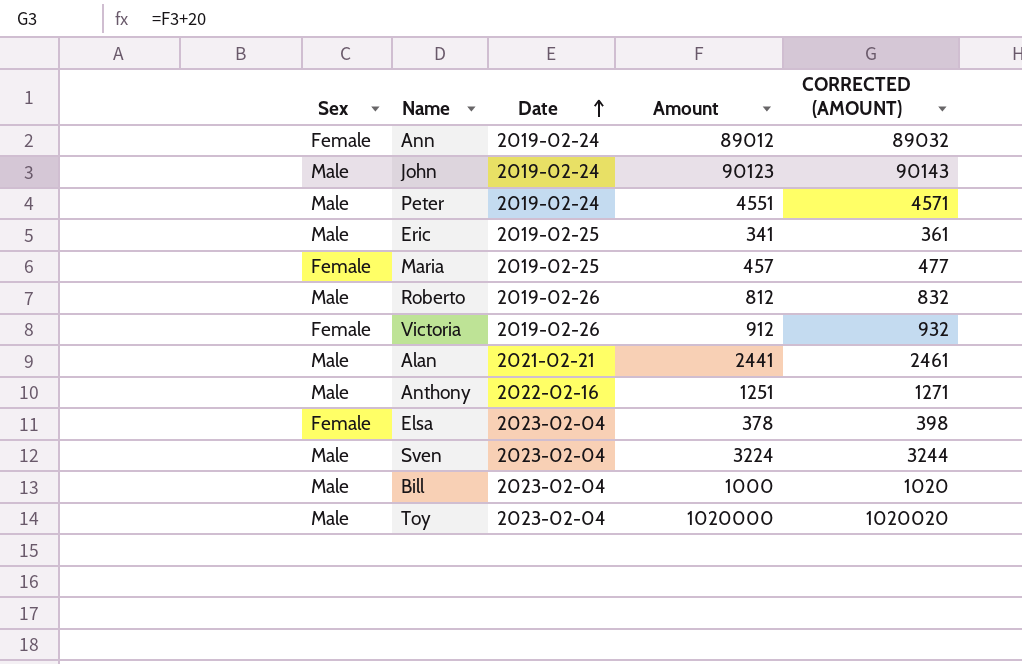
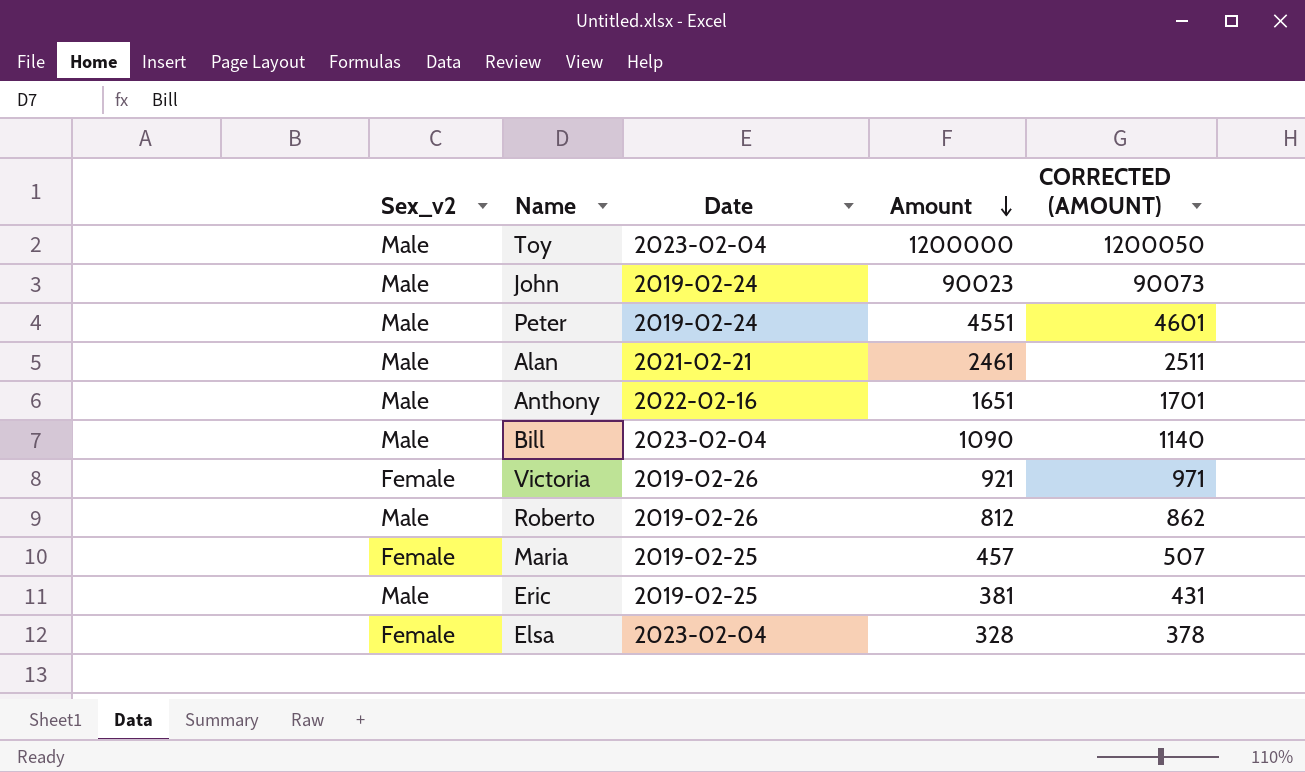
row order: Date ascending -> Amount descending
column name: Sex -> Sex_v2
column CORRECTED (AMOUNT) | formula: [Amount] + 20 -> [Amount] + 50
row Ann: Female | 2019-02-24 | 89012 | 89032 -> none
row Sven: Male | 2023-02-04 | 3224 | 3244 -> none
Toy | Amount: 1020000 -> 1200000
John | Amount: 90123 -> 90023
Alan | Amount: 2441 -> 2461
Anthony | Amount: 1251 -> 1651
Bill | Amount: 1000 -> 1090
Victoria | Amount: 912 -> 921
Eric | Amount: 341 -> 381
Elsa | Amount: 378 -> 328

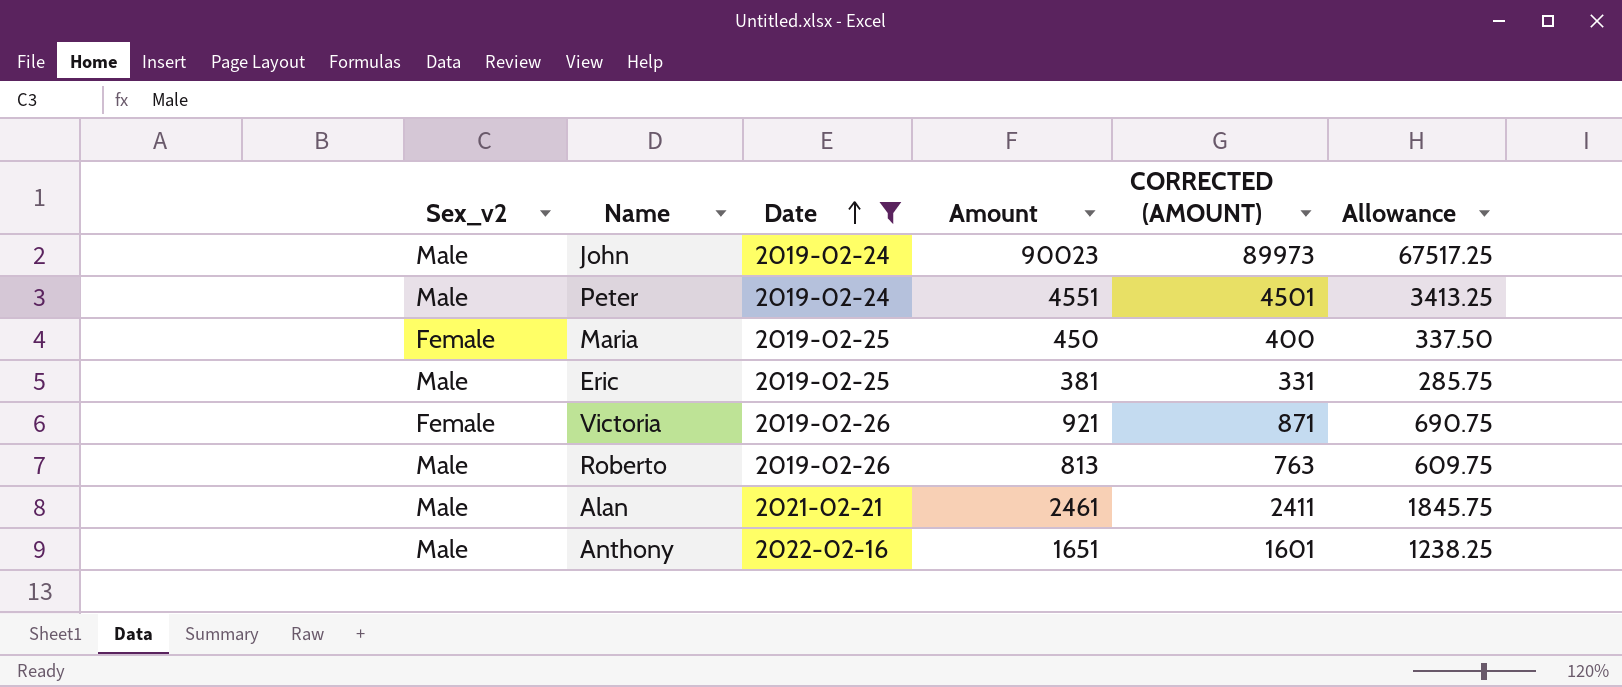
filter: none -> Date != 2023-02-04
row order: Amount descending -> Date ascending
column CORRECTED (AMOUNT) | formula: [Amount] + 50 -> [Amount] - 50
column Allowance | formula: none -> [Amount] * 0.75
Maria | Amount: 457 -> 450
Roberto | Amount: 812 -> 813

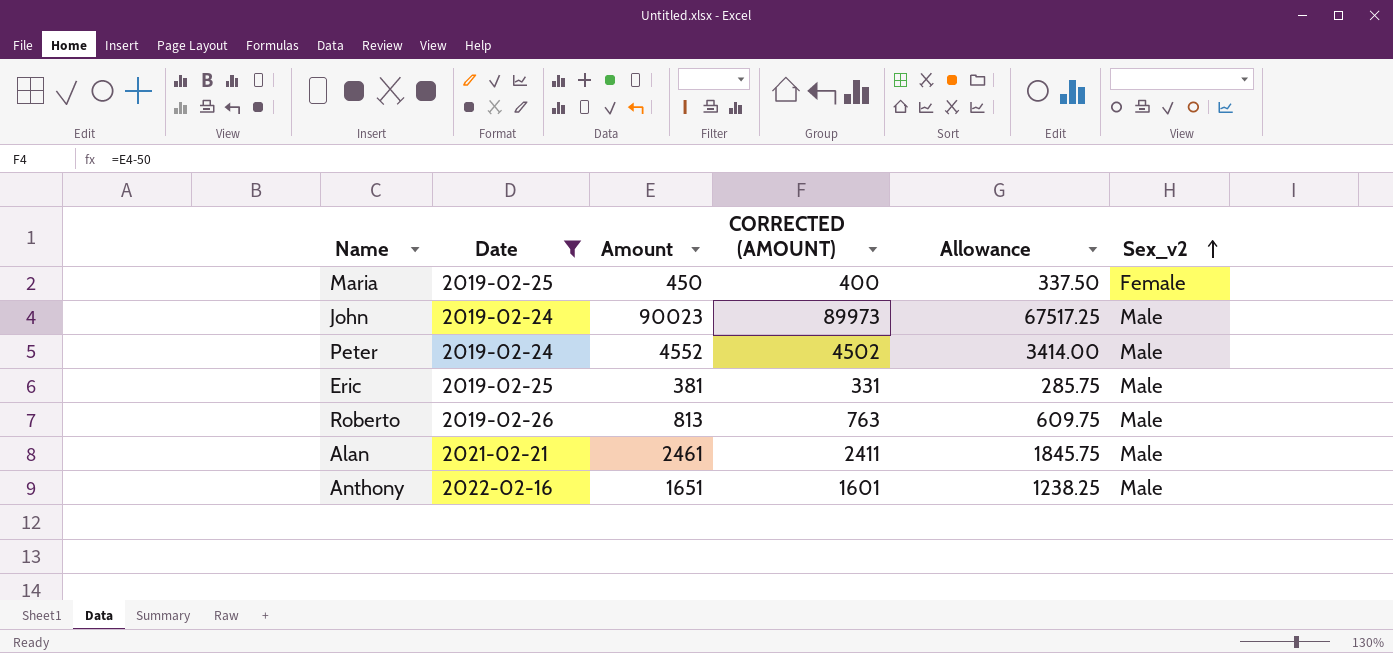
row order: Date ascending -> Sex_v2 ascending
column Sex_v2 | position: 1 -> 6
row Victoria: Female | 2019-02-26 | 921 | 871 | 690.75 -> none
Peter | Amount: 4551 -> 4552
Peter | CORRECTED (AMOUNT): 4501 -> 4502
Peter | Allowance: 3413.25 -> 3414.00

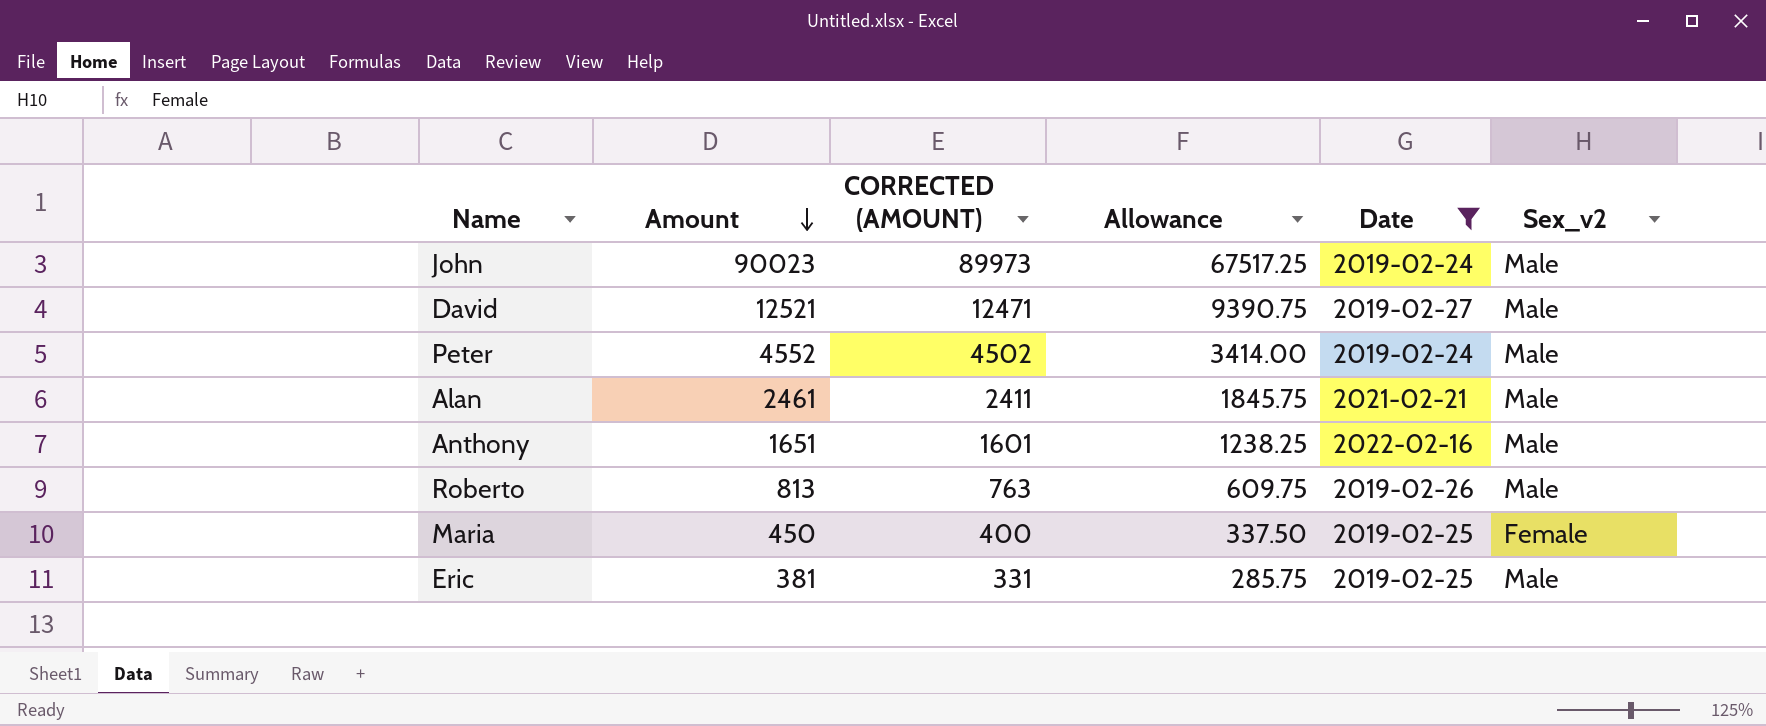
row order: Sex_v2 ascending -> Amount descending
column Date | position: 2 -> 5
row David: none -> 12521 | 12471 | 9390.75 | 2019-02-27 | Male

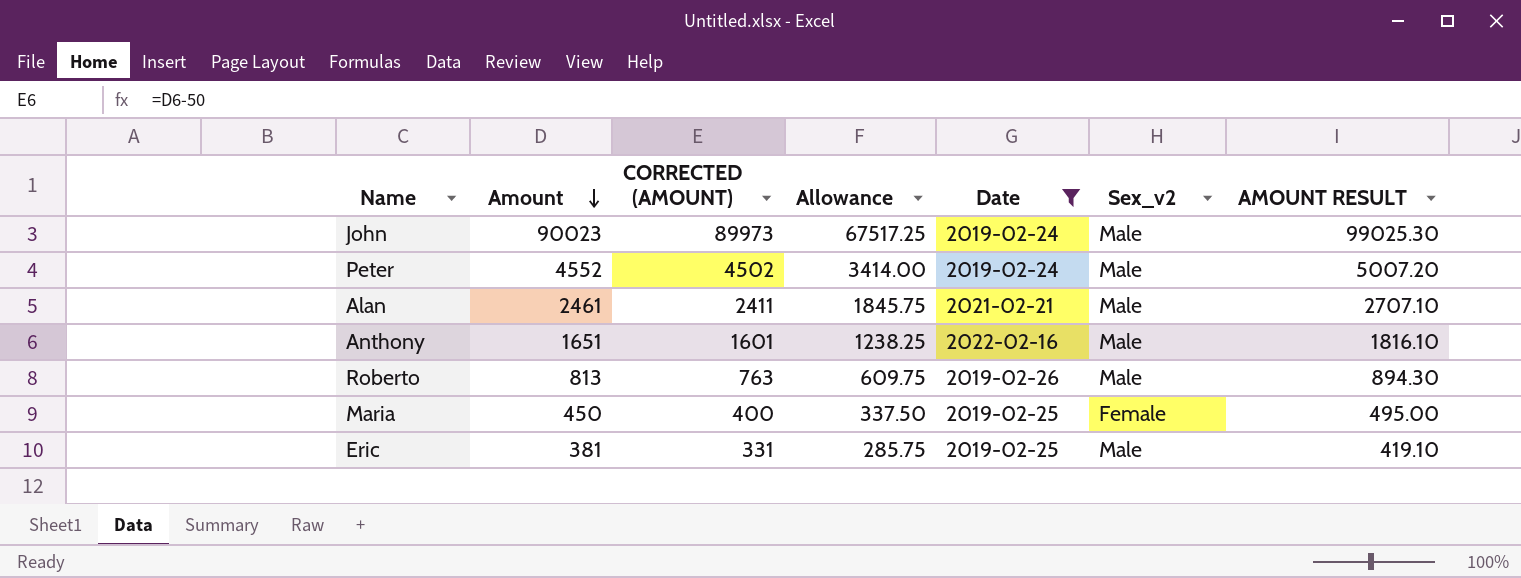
column AMOUNT RESULT | formula: none -> [Amount] * 1.1
row David: 12521 | 12471 | 9390.75 | 2019-02-27 | Male -> none

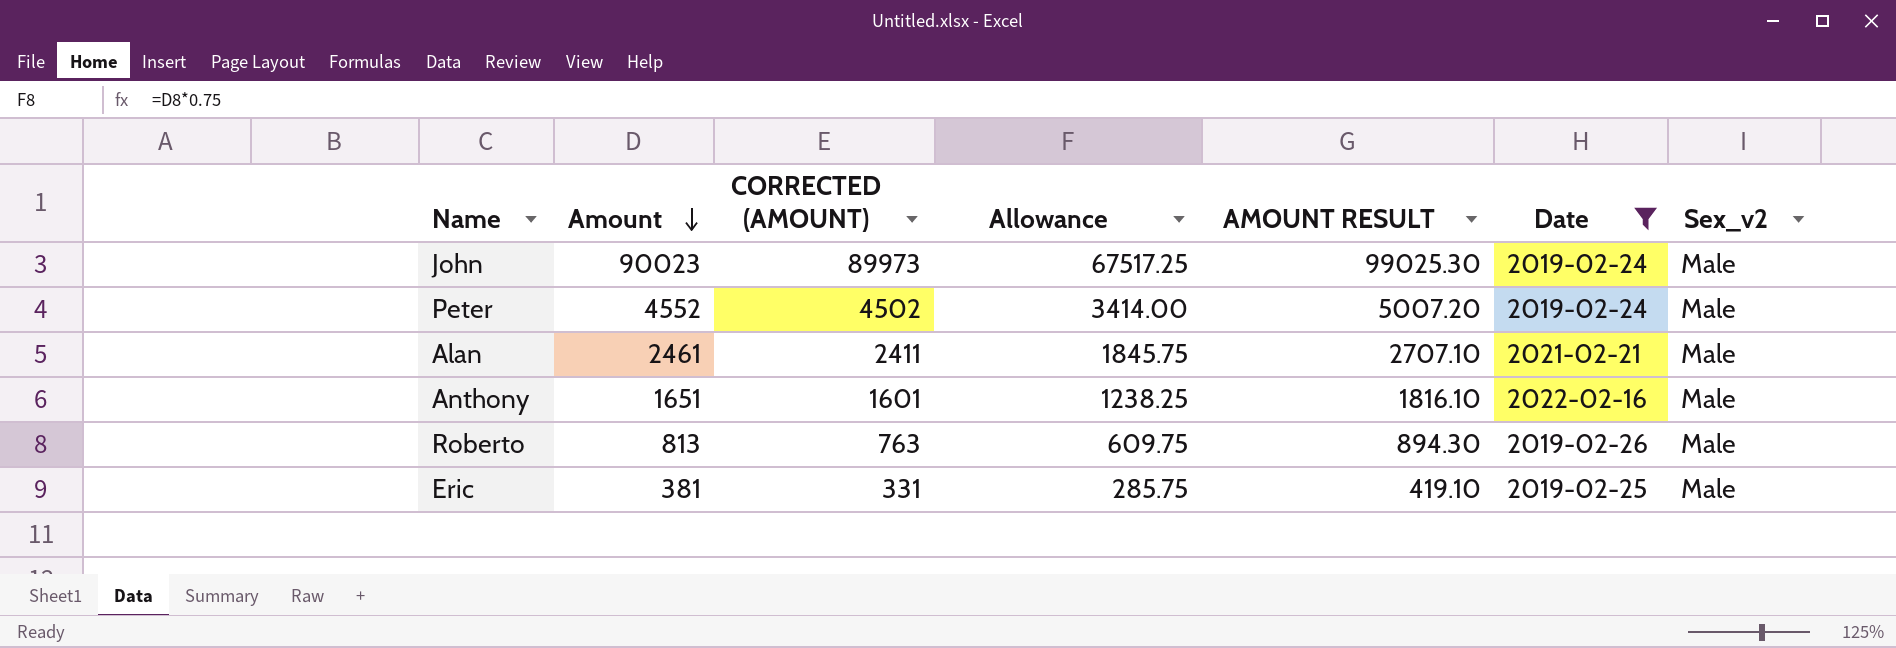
column AMOUNT RESULT | position: 7 -> 5
row Maria: 450 | 400 | 337.50 | 2019-02-25 | Female | 495.00 -> none

